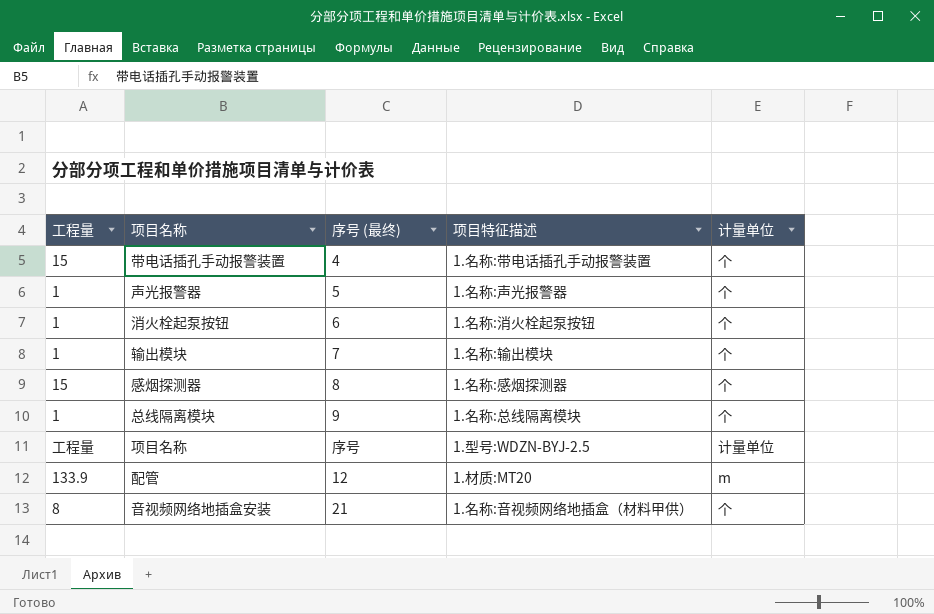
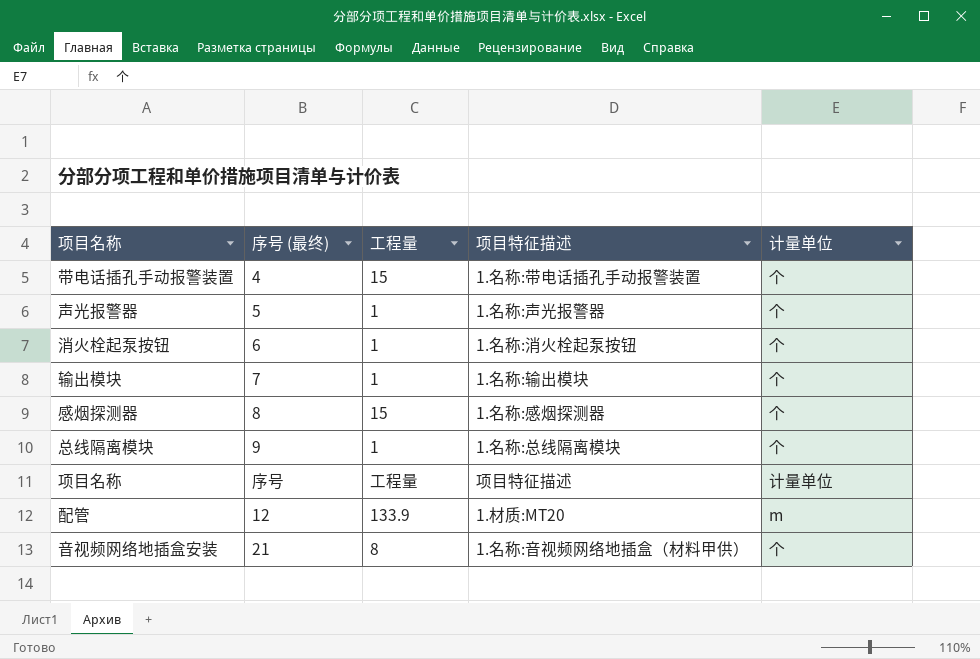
column 工程量 | position: 1 -> 3
项目名称 | 项目特征描述: 1.型号:WDZN-BYJ-2.5 -> 项目特征描述

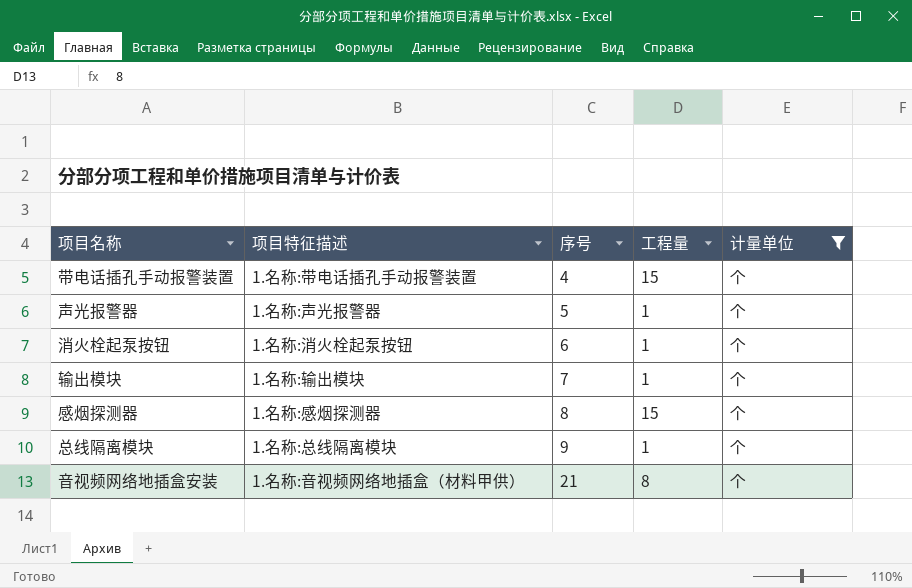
filter: none -> 计量单位 = 个
column 项目特征描述 | position: 4 -> 2
column name: 序号 (最终) -> 序号

